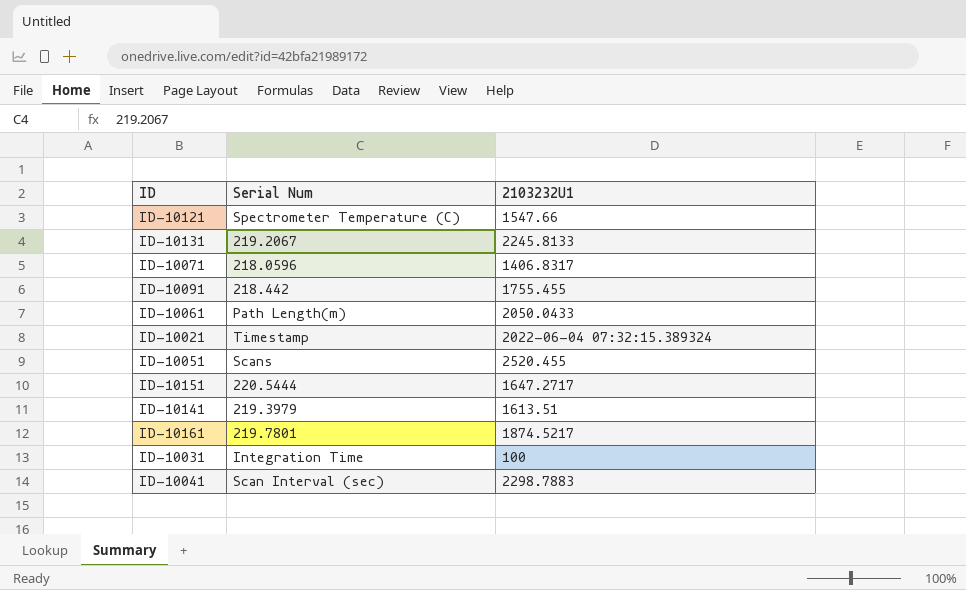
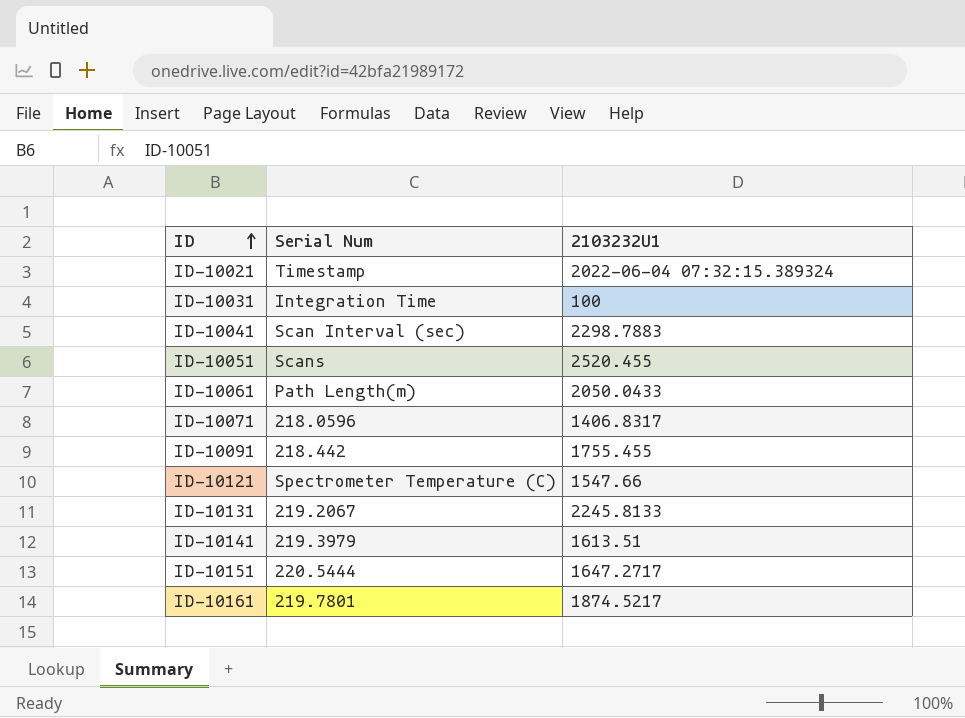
row order: none -> ID ascending

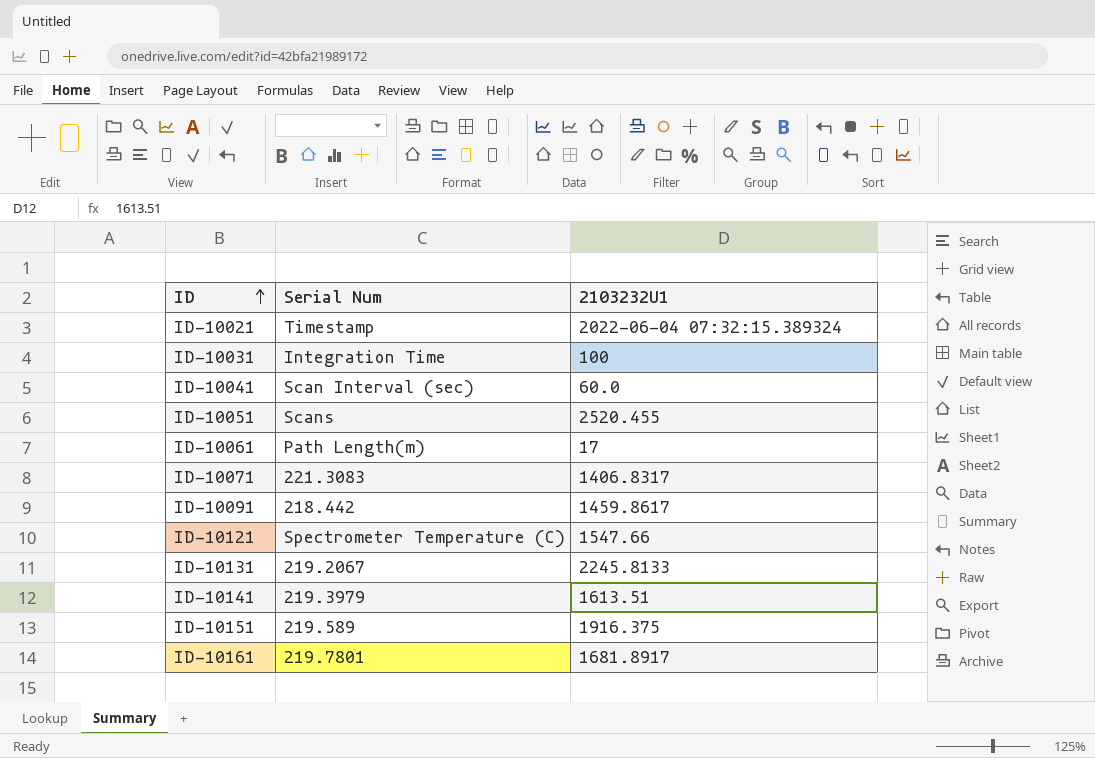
ID-10041 | 2103232U1: 2298.7883 -> 60.0
ID-10061 | 2103232U1: 2050.0433 -> 17
ID-10071 | Serial Num: 218.0596 -> 221.3083
ID-10091 | 2103232U1: 1755.455 -> 1459.8617
ID-10151 | Serial Num: 220.5444 -> 219.589
ID-10151 | 2103232U1: 1647.2717 -> 1916.375
ID-10161 | 2103232U1: 1874.5217 -> 1681.8917

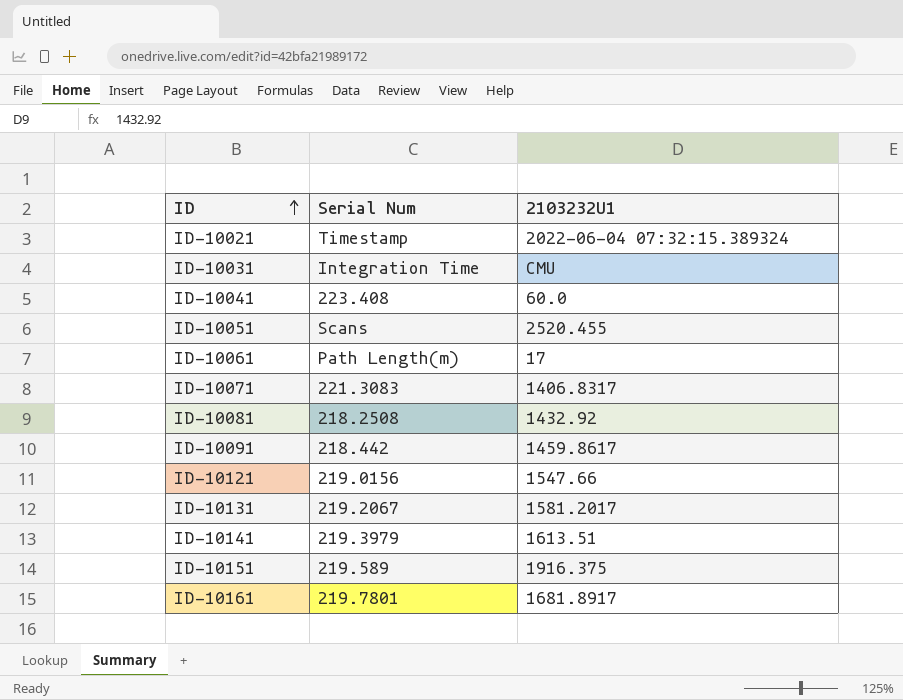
ID-10031 | 2103232U1: 100 -> CMU
ID-10041 | Serial Num: Scan Interval (sec) -> 223.408
row ID-10081: none -> 218.2508 | 1432.92
ID-10121 | Serial Num: Spectrometer Temperature (C) -> 219.0156
ID-10131 | 2103232U1: 2245.8133 -> 1581.2017

